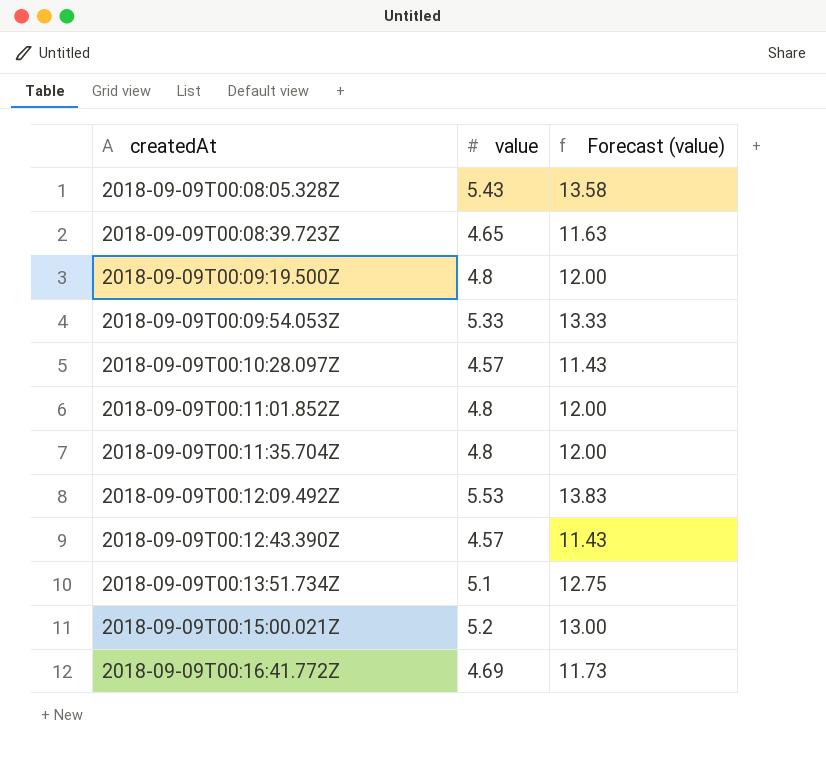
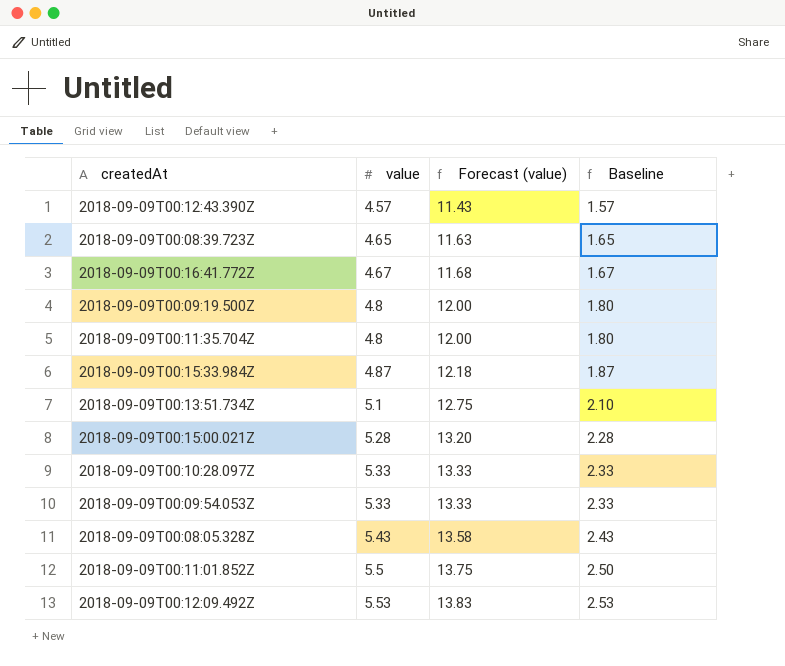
row order: createdAt ascending -> value ascending
column Baseline | formula: none -> [value] - 3
2018-09-09T00:16:41.772Z | value: 4.69 -> 4.67
2018-09-09T00:16:41.772Z | Forecast (value): 11.73 -> 11.68
row 2018-09-09T00:15:33.984Z: none -> 4.87 | 12.18 | 1.87
2018-09-09T00:15:00.021Z | value: 5.2 -> 5.28
2018-09-09T00:15:00.021Z | Forecast (value): 13.00 -> 13.20
2018-09-09T00:10:28.097Z | value: 4.57 -> 5.33
2018-09-09T00:10:28.097Z | Forecast (value): 11.43 -> 13.33
2018-09-09T00:11:01.852Z | value: 4.8 -> 5.5
2018-09-09T00:11:01.852Z | Forecast (value): 12.00 -> 13.75

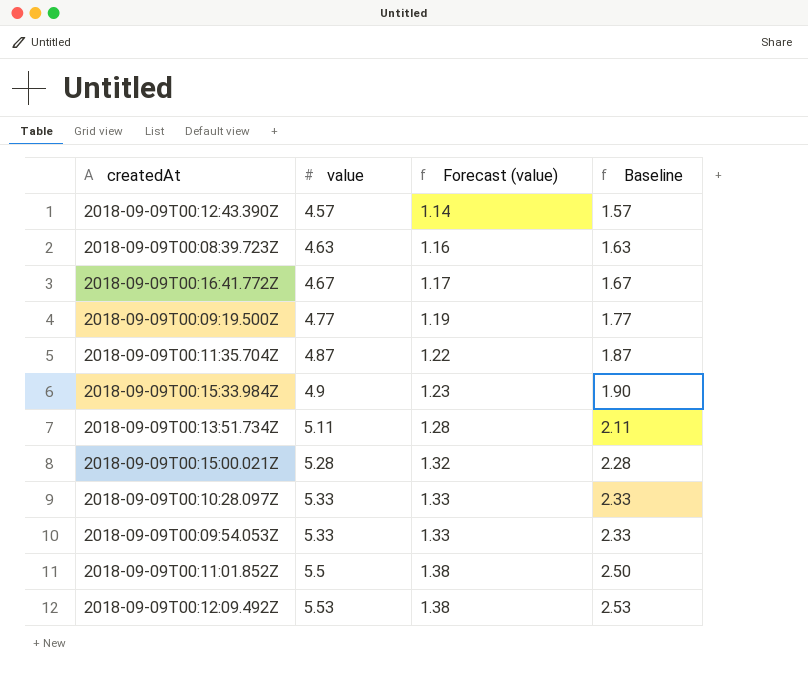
column Forecast (value) | formula: [value] * 2.5 -> [value] * 0.25
row 2018-09-09T00:08:05.328Z: 5.43 | 13.58 | 2.43 -> none
2018-09-09T00:08:39.723Z | value: 4.65 -> 4.63
2018-09-09T00:08:39.723Z | Baseline: 1.65 -> 1.63
2018-09-09T00:09:19.500Z | value: 4.8 -> 4.77
2018-09-09T00:09:19.500Z | Baseline: 1.80 -> 1.77
2018-09-09T00:11:35.704Z | value: 4.8 -> 4.87
2018-09-09T00:11:35.704Z | Baseline: 1.80 -> 1.87
2018-09-09T00:15:33.984Z | value: 4.87 -> 4.9
2018-09-09T00:15:33.984Z | Baseline: 1.87 -> 1.90
2018-09-09T00:13:51.734Z | value: 5.1 -> 5.11
2018-09-09T00:13:51.734Z | Baseline: 2.10 -> 2.11

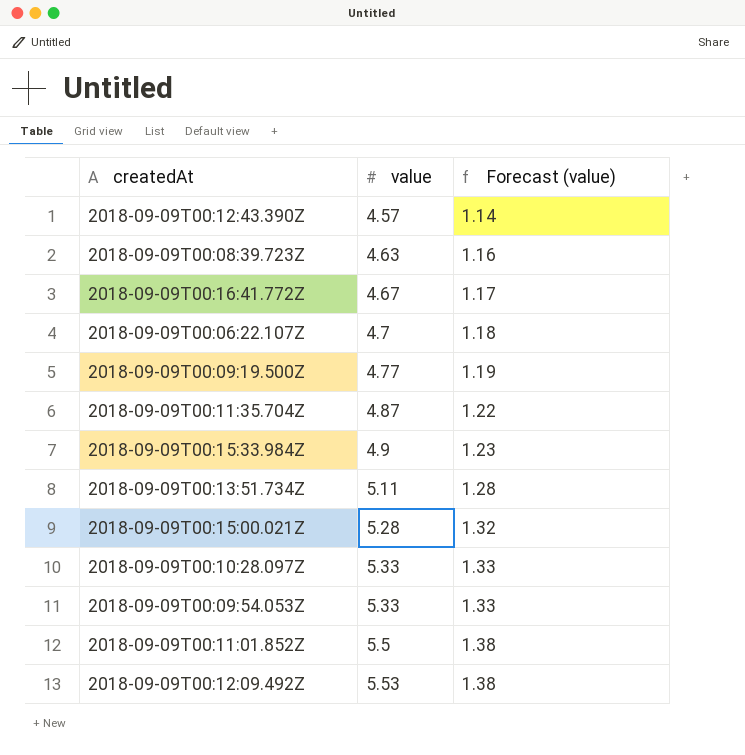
column Baseline | formula: [value] - 3 -> none
row 2018-09-09T00:06:22.107Z: none -> 4.7 | 1.18

